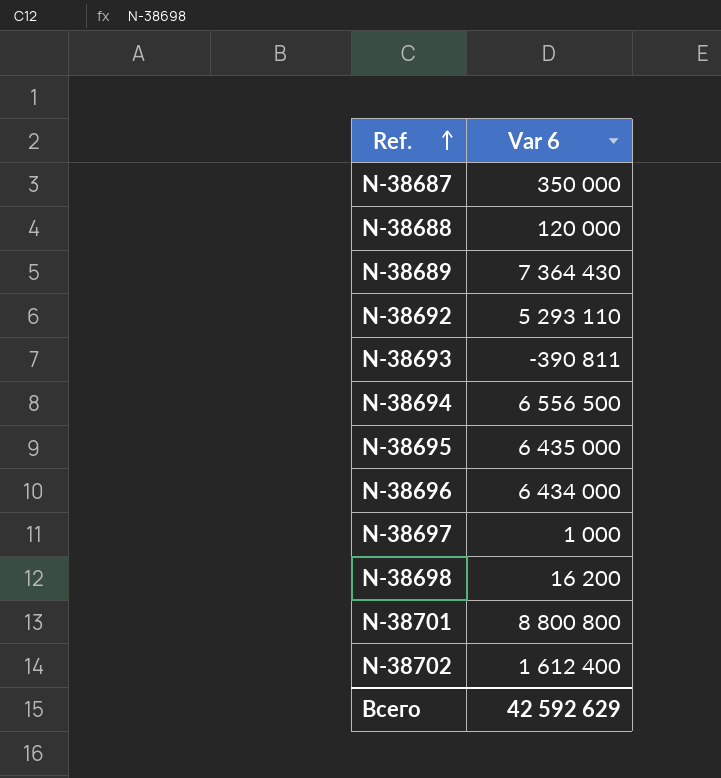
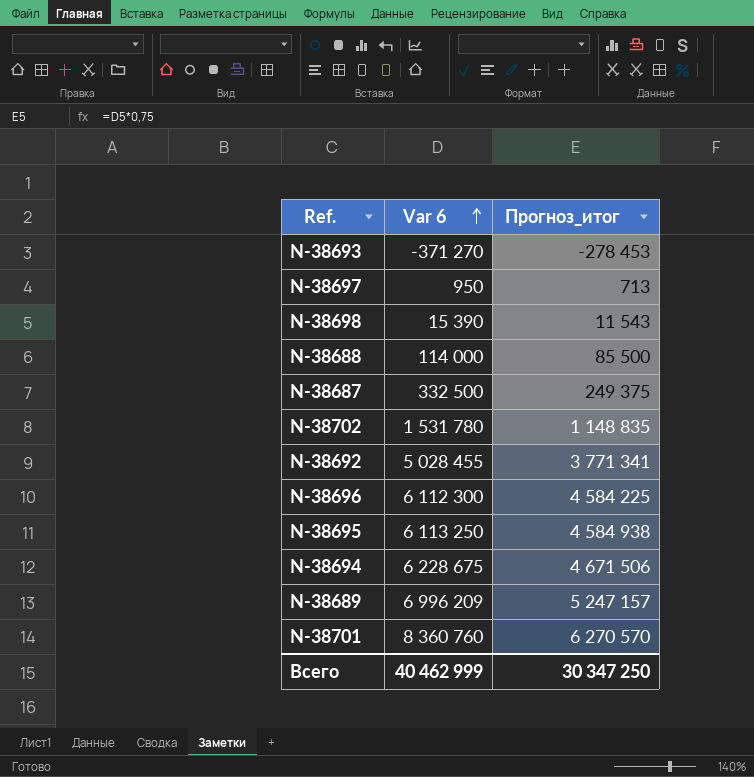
row order: Ref. ascending -> Var 6 ascending
column Прогноз_итог | formula: none -> [Var 6] * 0,75
N-38693 | Var 6: -390 811 -> -371 270
N-38697 | Var 6: 1 000 -> 950
N-38698 | Var 6: 16 200 -> 15 390
N-38688 | Var 6: 120 000 -> 114 000
N-38687 | Var 6: 350 000 -> 332 500
N-38702 | Var 6: 1 612 400 -> 1 531 780
N-38692 | Var 6: 5 293 110 -> 5 028 455
N-38696 | Var 6: 6 434 000 -> 6 112 300
N-38695 | Var 6: 6 435 000 -> 6 113 250
N-38694 | Var 6: 6 556 500 -> 6 228 675
N-38689 | Var 6: 7 364 430 -> 6 996 209
N-38701 | Var 6: 8 800 800 -> 8 360 760
Всего | Var 6: 42 592 629 -> 40 462 999

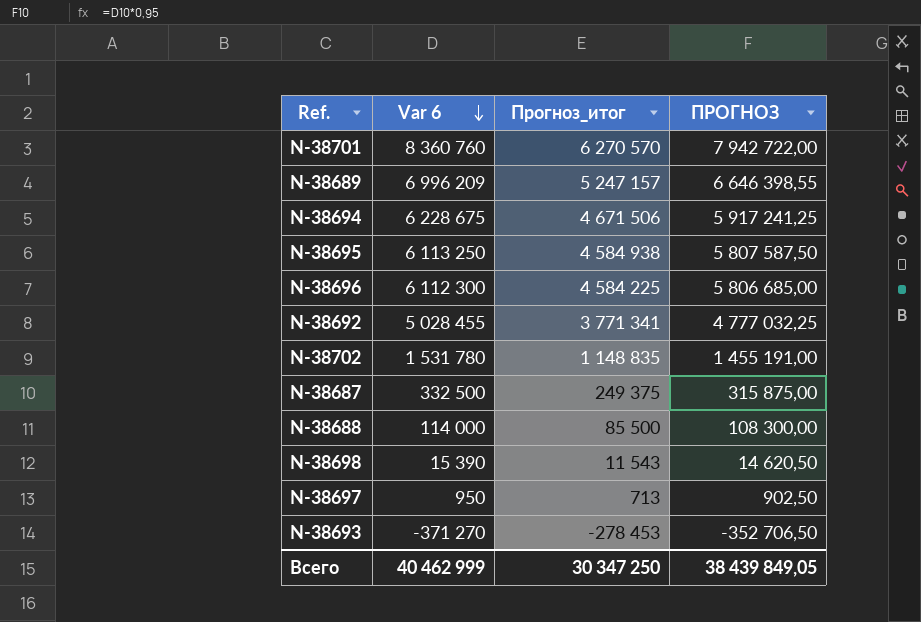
row order: Var 6 ascending -> Var 6 descending
column ПРОГНОЗ | formula: none -> [Var 6] * 0,95

